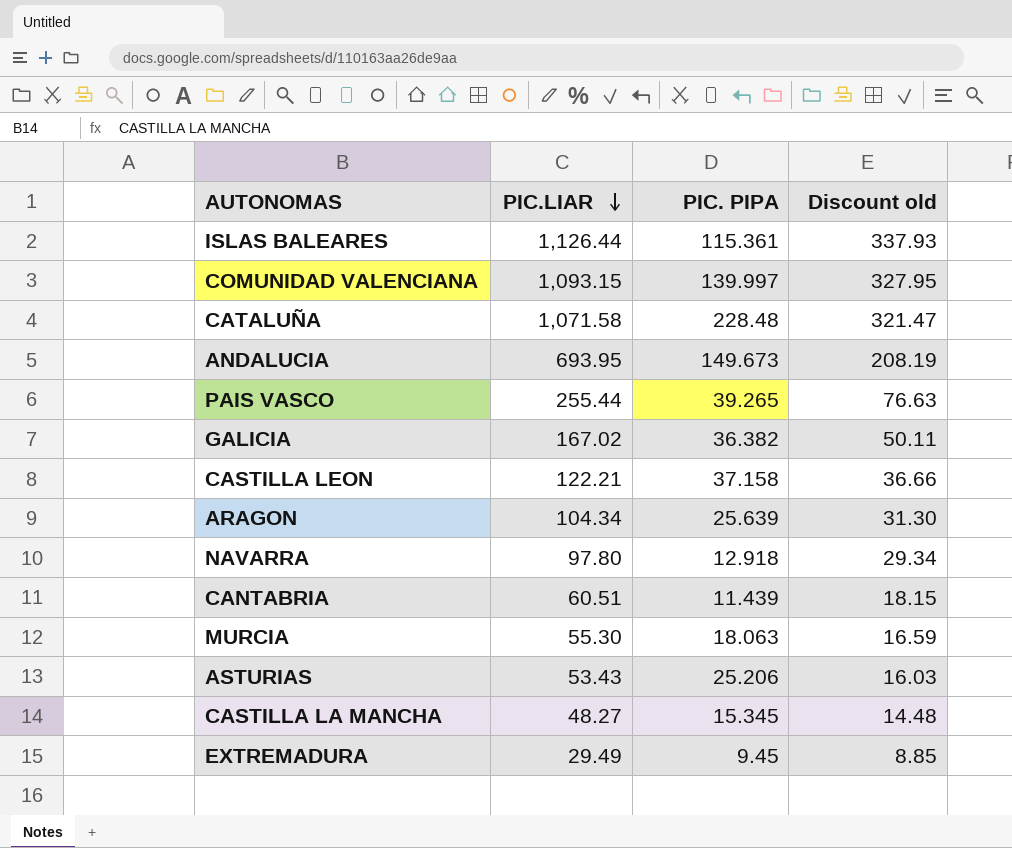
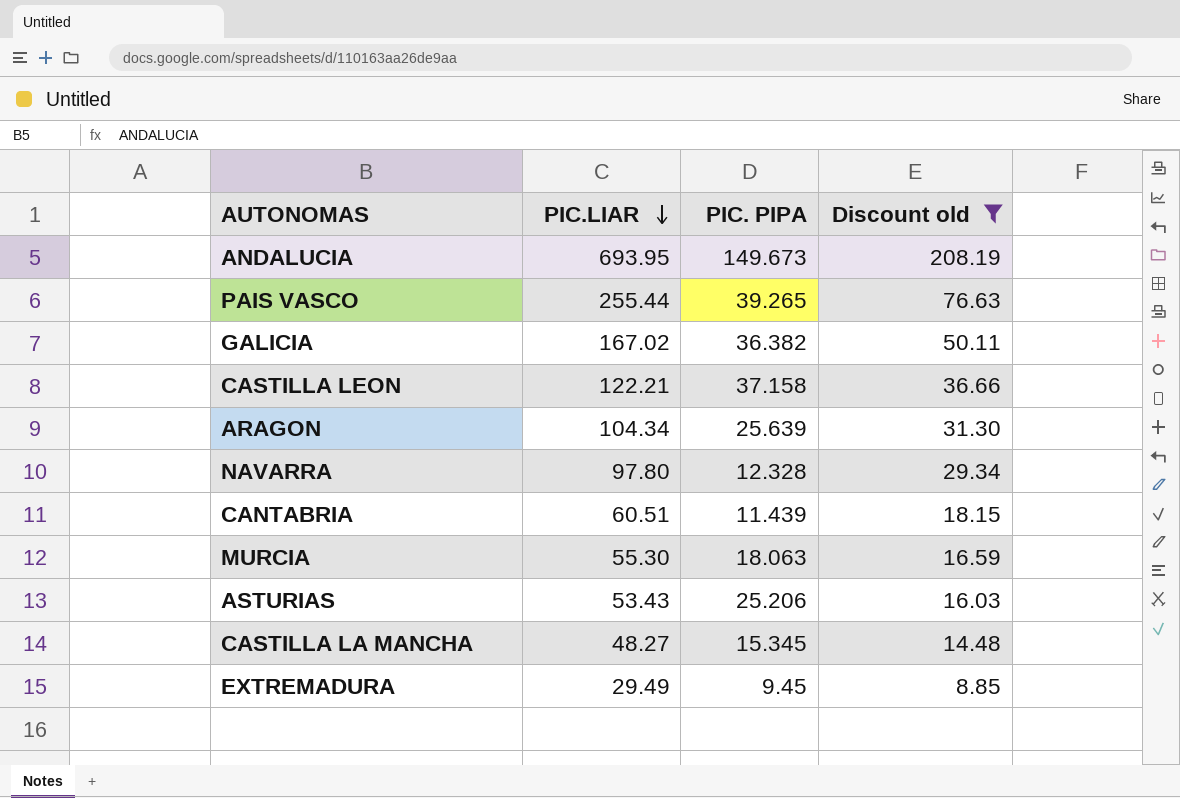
filter: none -> Discount old <= 208.19
NAVARRA | PIC. PIPA: 12.918 -> 12.328

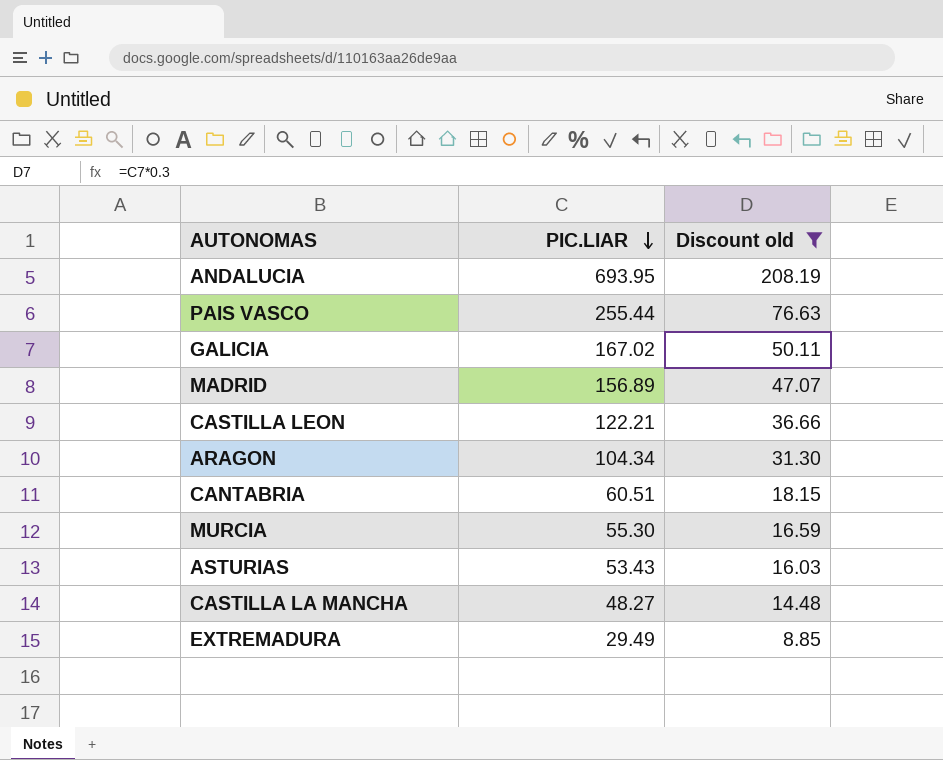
column PIC. PIPA | position: 3 -> none
row NAVARRA: 97.80 | 12.328 | 29.34 -> none
row MADRID: none -> 156.89 | 47.07

